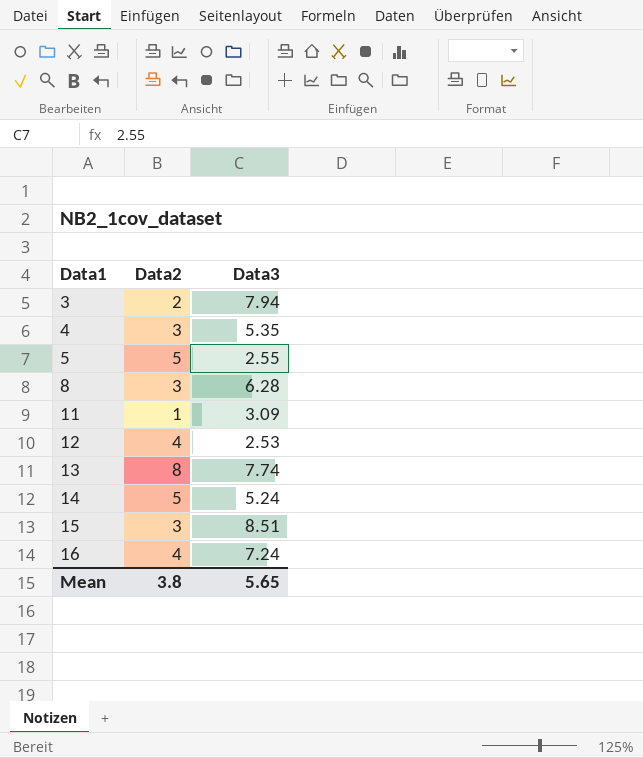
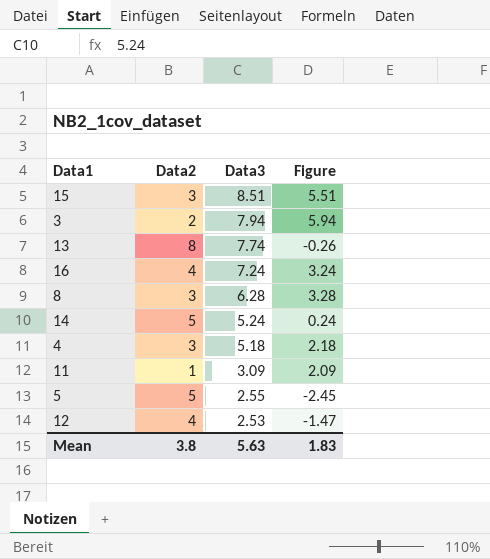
row order: Data1 ascending -> Data3 descending
column Figure | formula: none -> [Data3] - [Data2]
4 | Data3: 5.35 -> 5.18
Mean | Data3: 5.65 -> 5.63

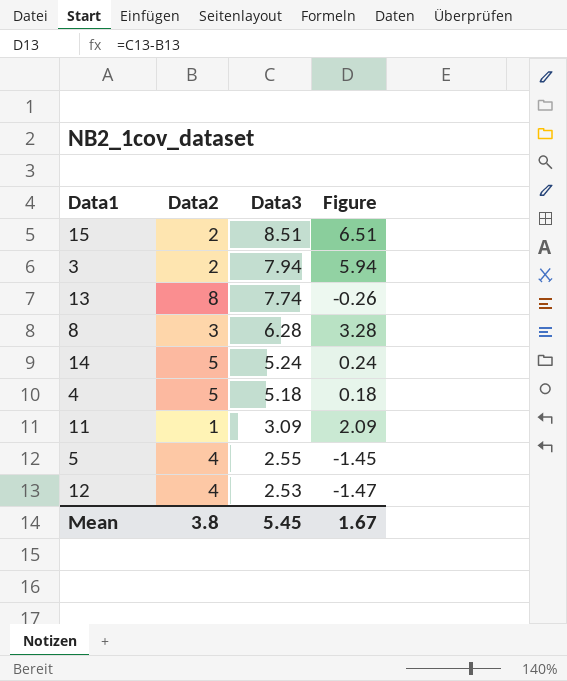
row 16: 4 | 7.24 | 3.24 -> none
15 | Data2: 3 -> 2
15 | Figure: 5.51 -> 6.51
4 | Data2: 3 -> 5
4 | Figure: 2.18 -> 0.18
5 | Data2: 5 -> 4
5 | Figure: -2.45 -> -1.45
Mean | Data3: 5.63 -> 5.45
Mean | Figure: 1.83 -> 1.67

